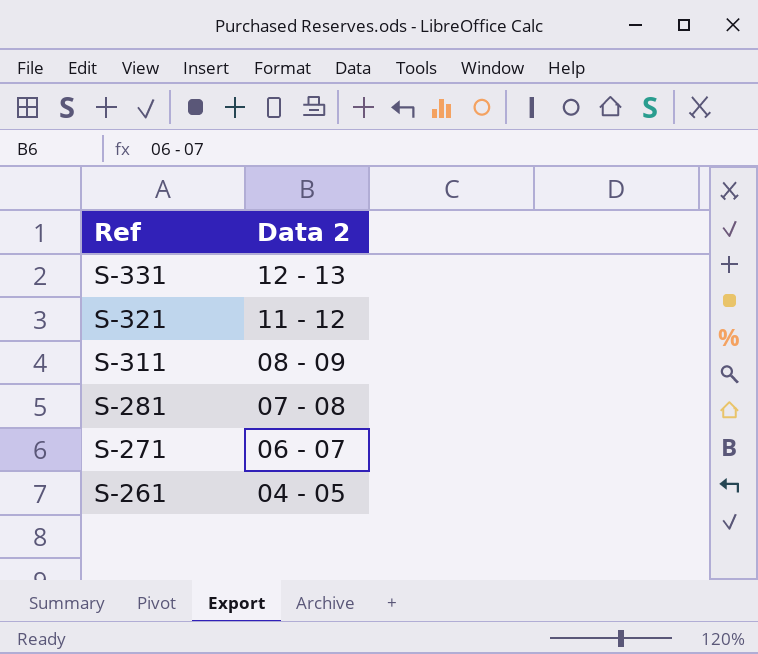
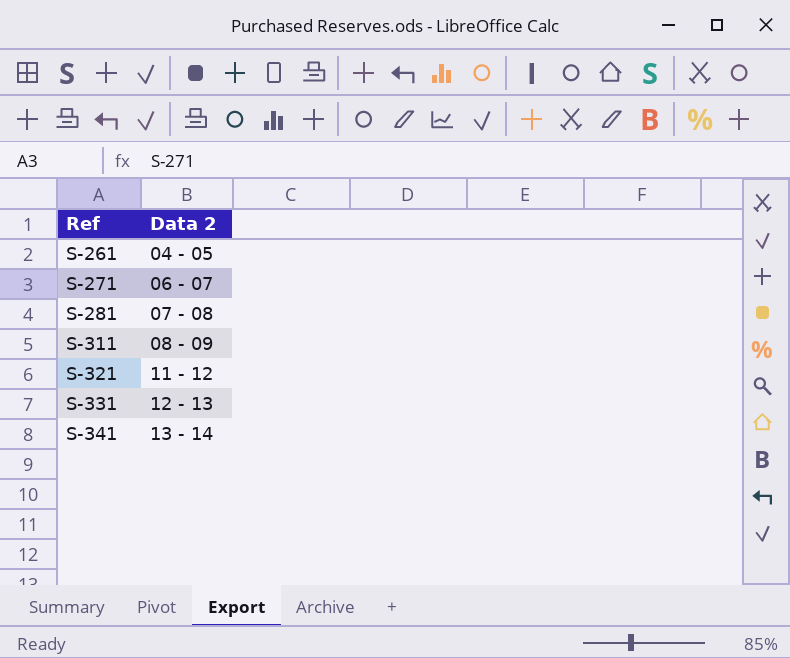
row order: Ref descending -> Ref ascending
row S-341: none -> 13 - 14

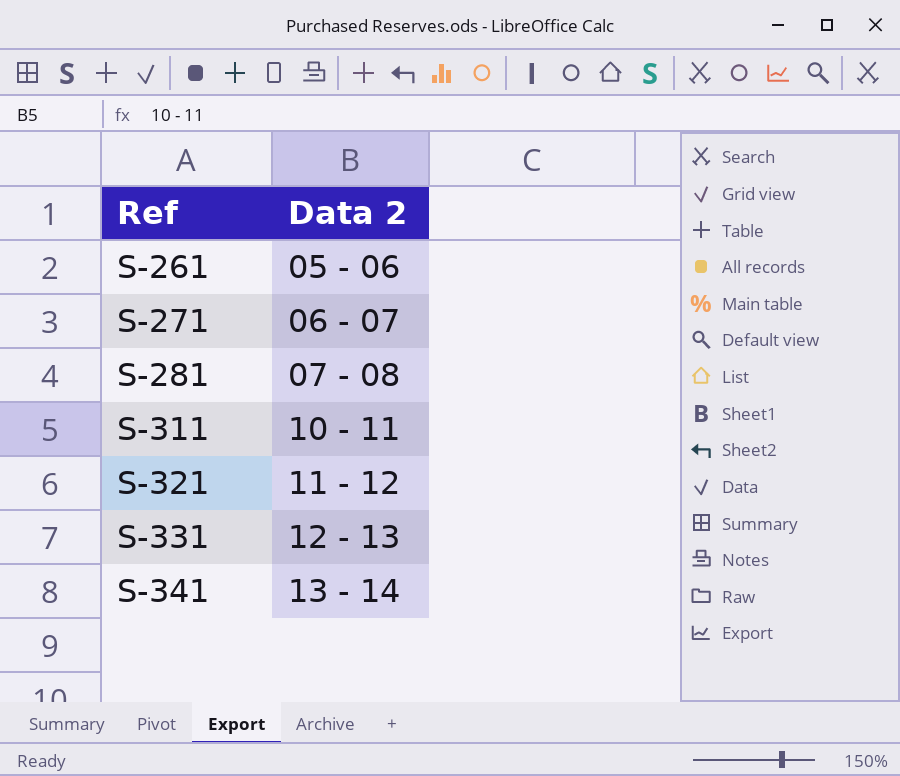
S-261 | Data 2: 04 - 05 -> 05 - 06
S-311 | Data 2: 08 - 09 -> 10 - 11

